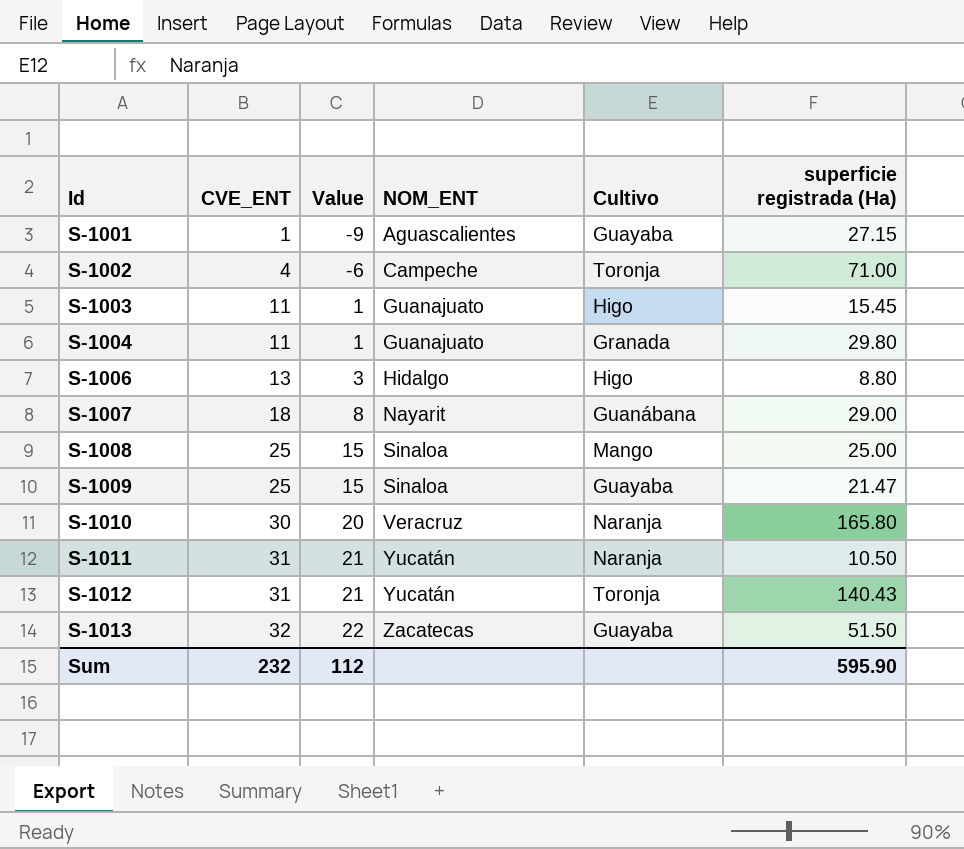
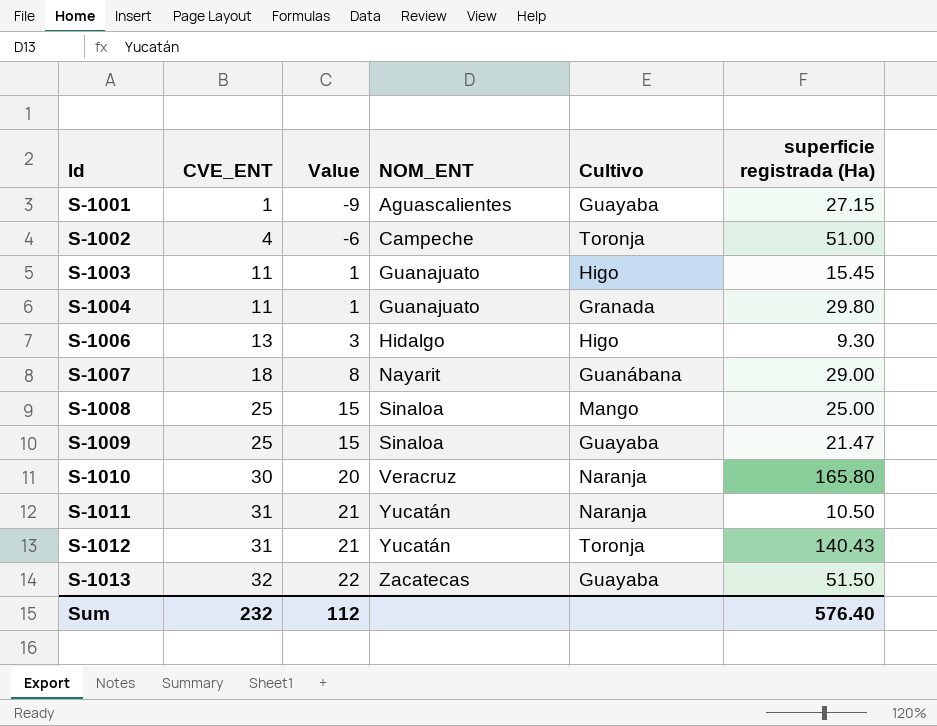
S-1002 | superficie registrada (Ha): 71.00 -> 51.00
S-1006 | superficie registrada (Ha): 8.80 -> 9.30
Sum | superficie registrada (Ha): 595.90 -> 576.40

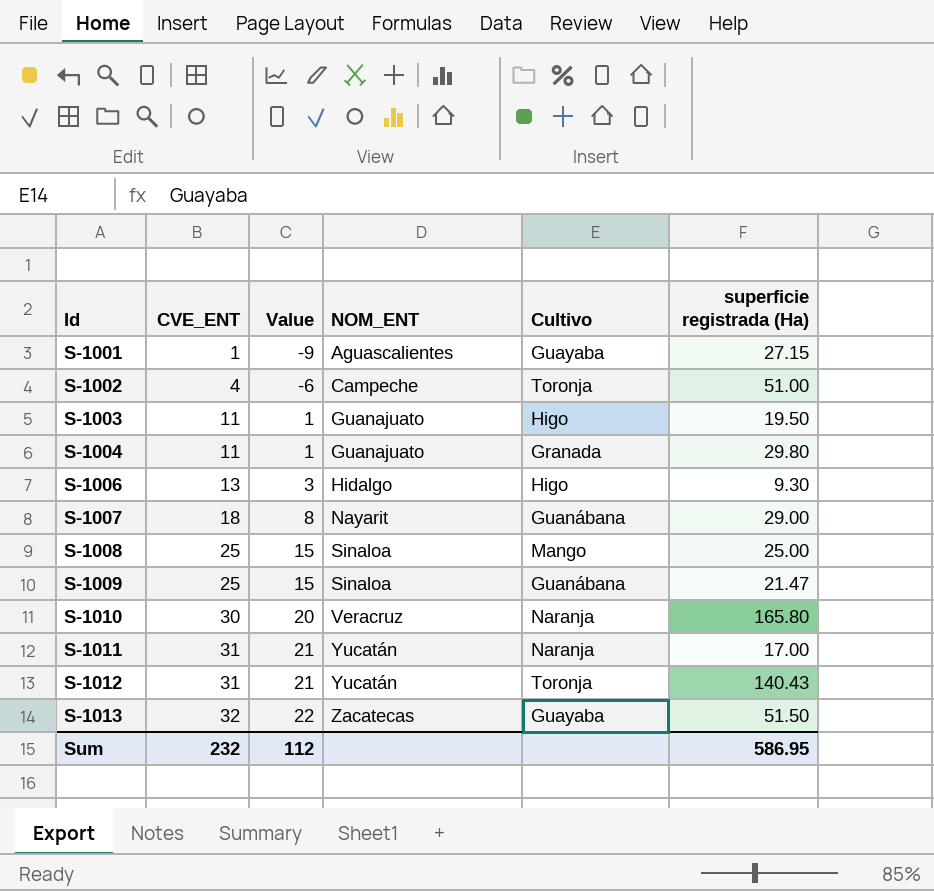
S-1003 | superficie registrada (Ha): 15.45 -> 19.50
S-1009 | Cultivo: Guayaba -> Guanábana
S-1011 | superficie registrada (Ha): 10.50 -> 17.00
Sum | superficie registrada (Ha): 576.40 -> 586.95

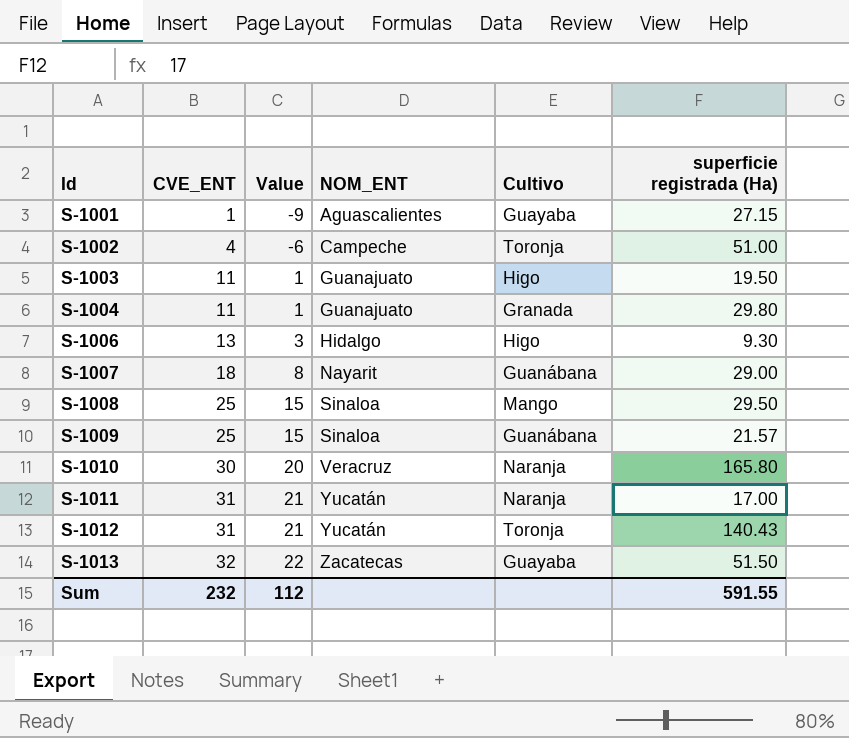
S-1008 | superficie registrada (Ha): 25.00 -> 29.50
S-1009 | superficie registrada (Ha): 21.47 -> 21.57
Sum | superficie registrada (Ha): 586.95 -> 591.55

